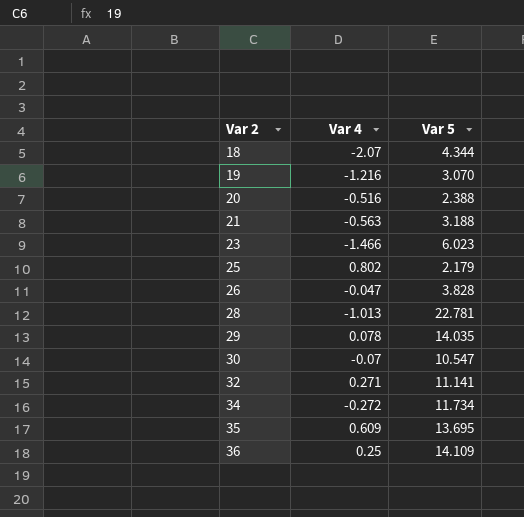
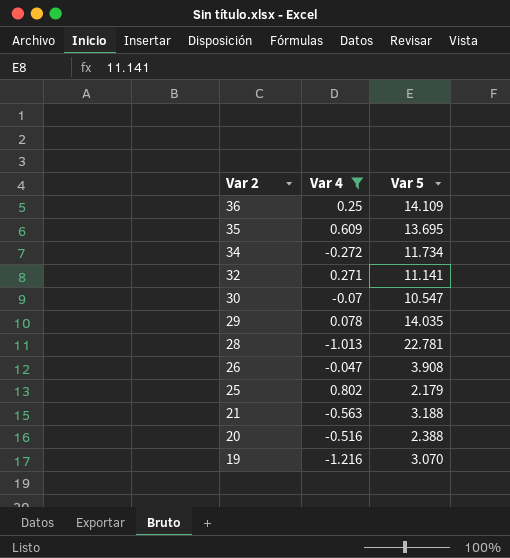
filter: none -> Var 4 >= -1.216
row order: Var 2 ascending -> Var 2 descending
26 | Var 5: 3.828 -> 3.908

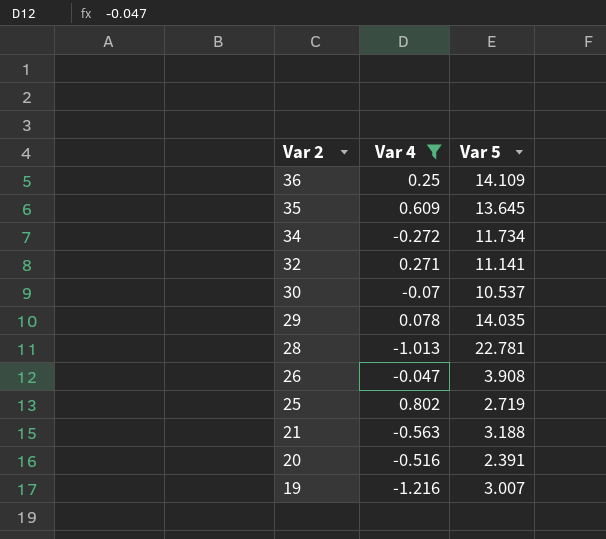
35 | Var 5: 13.695 -> 13.645
30 | Var 5: 10.547 -> 10.537
25 | Var 5: 2.179 -> 2.719
20 | Var 5: 2.388 -> 2.391
19 | Var 5: 3.070 -> 3.007

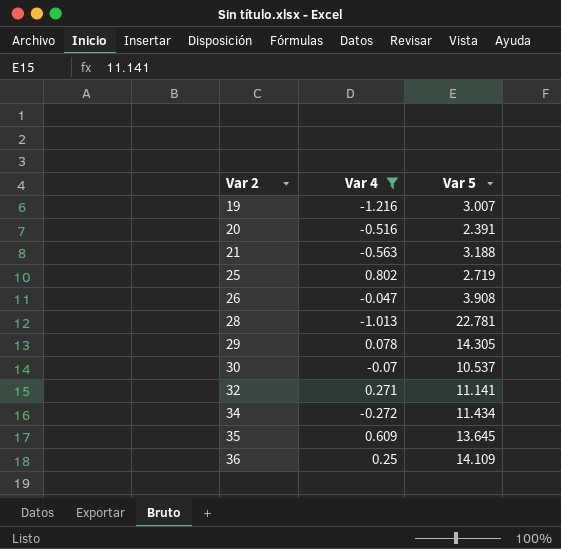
row order: Var 2 descending -> Var 2 ascending
29 | Var 5: 14.035 -> 14.305
34 | Var 5: 11.734 -> 11.434

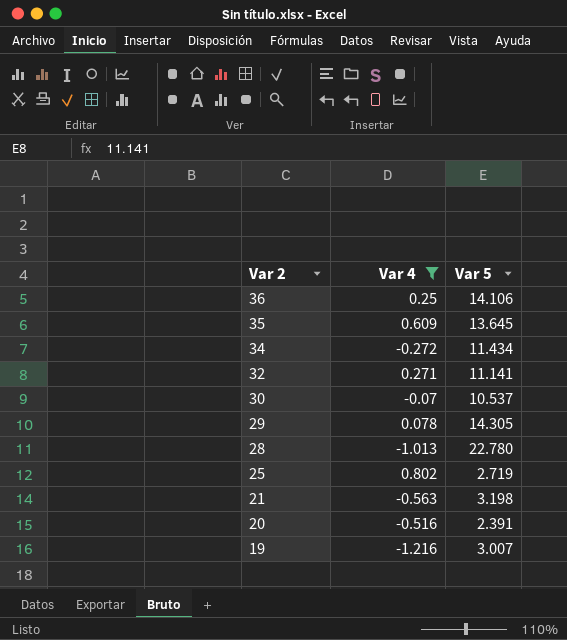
row order: Var 2 ascending -> Var 2 descending
row 26: -0.047 | 3.908 -> none
36 | Var 5: 14.109 -> 14.106
28 | Var 5: 22.781 -> 22.780
21 | Var 5: 3.188 -> 3.198

